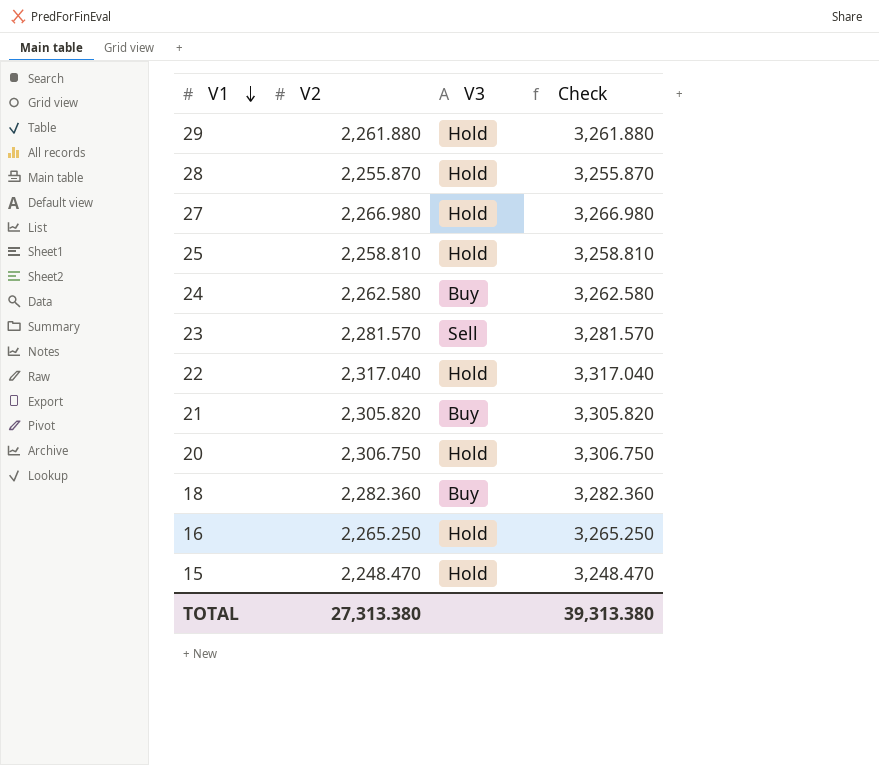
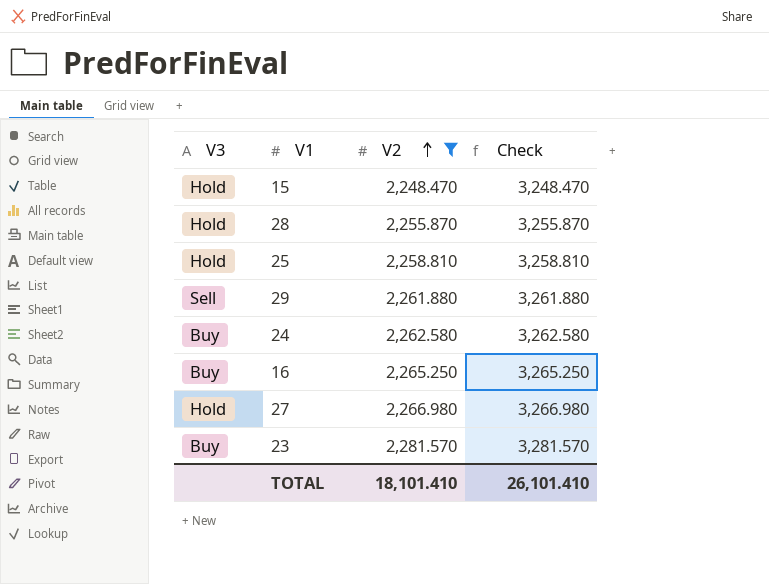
filter: none -> V2 <= 2,281.570
row order: V1 descending -> V2 ascending
column V3 | position: 3 -> 1
29 | V3: Hold -> Sell
16 | V3: Hold -> Buy
23 | V3: Sell -> Buy
TOTAL | V2: 27,313.380 -> 18,101.410
TOTAL | Check: 39,313.380 -> 26,101.410

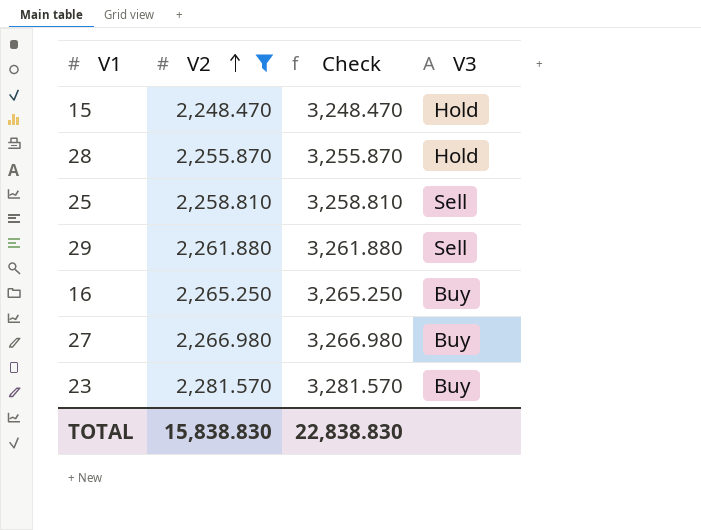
column V3 | position: 1 -> 4
row 24: Buy | 2,262.580 | 3,262.580 -> none
25 | V3: Hold -> Sell
27 | V3: Hold -> Buy
TOTAL | V2: 18,101.410 -> 15,838.830
TOTAL | Check: 26,101.410 -> 22,838.830

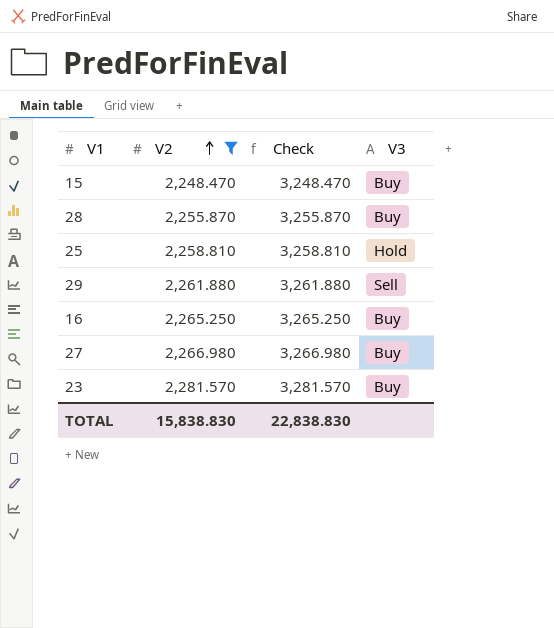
15 | V3: Hold -> Buy
28 | V3: Hold -> Buy
25 | V3: Sell -> Hold

